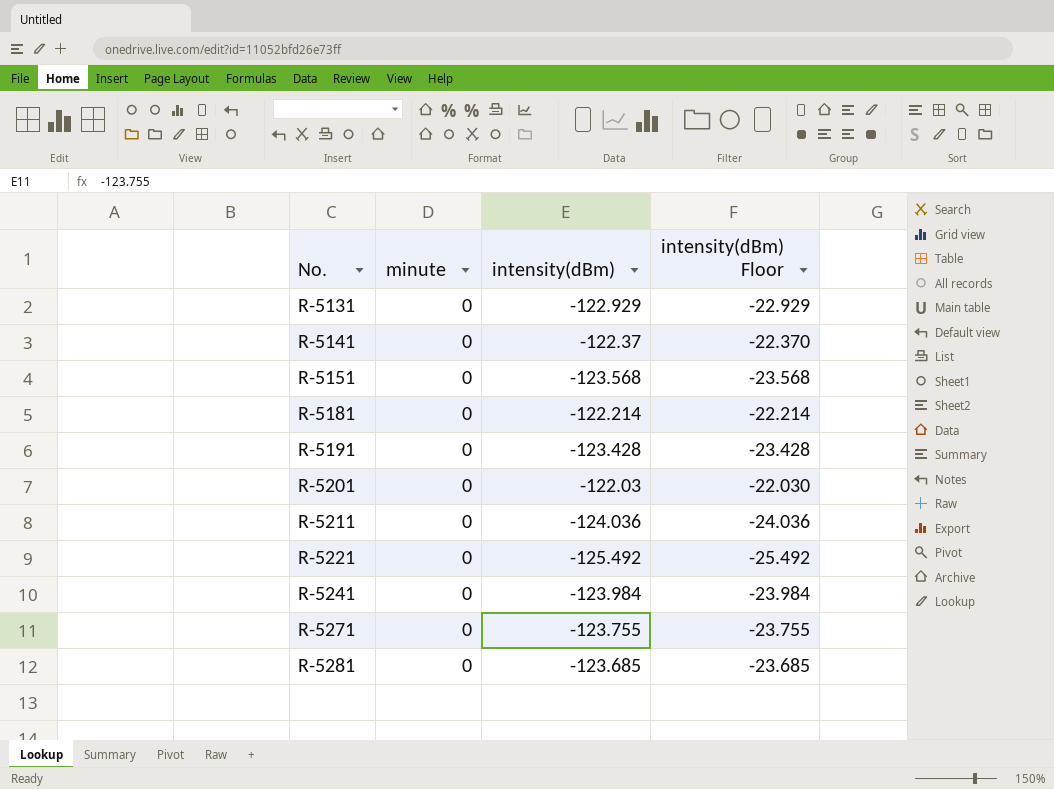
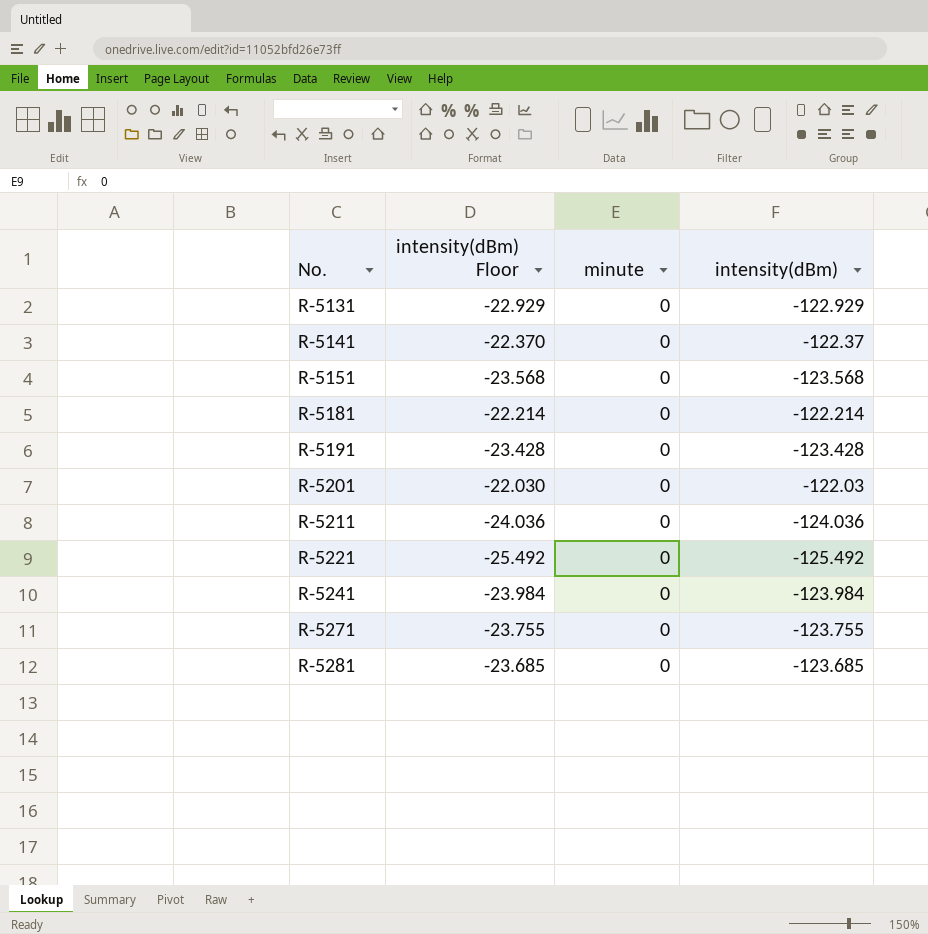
column intensity(dBm) Floor | position: 4 -> 2

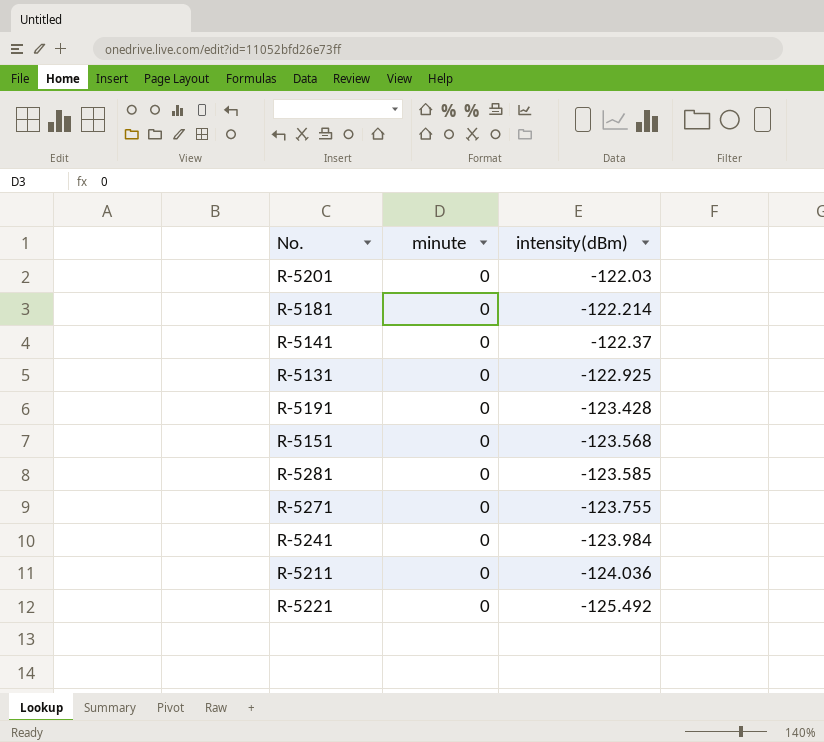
row order: No. ascending -> intensity(dBm) descending
column intensity(dBm) Floor | formula: [intensity(dBm)] + 100 -> none
R-5131 | intensity(dBm): -122.929 -> -122.925
R-5281 | intensity(dBm): -123.685 -> -123.585

